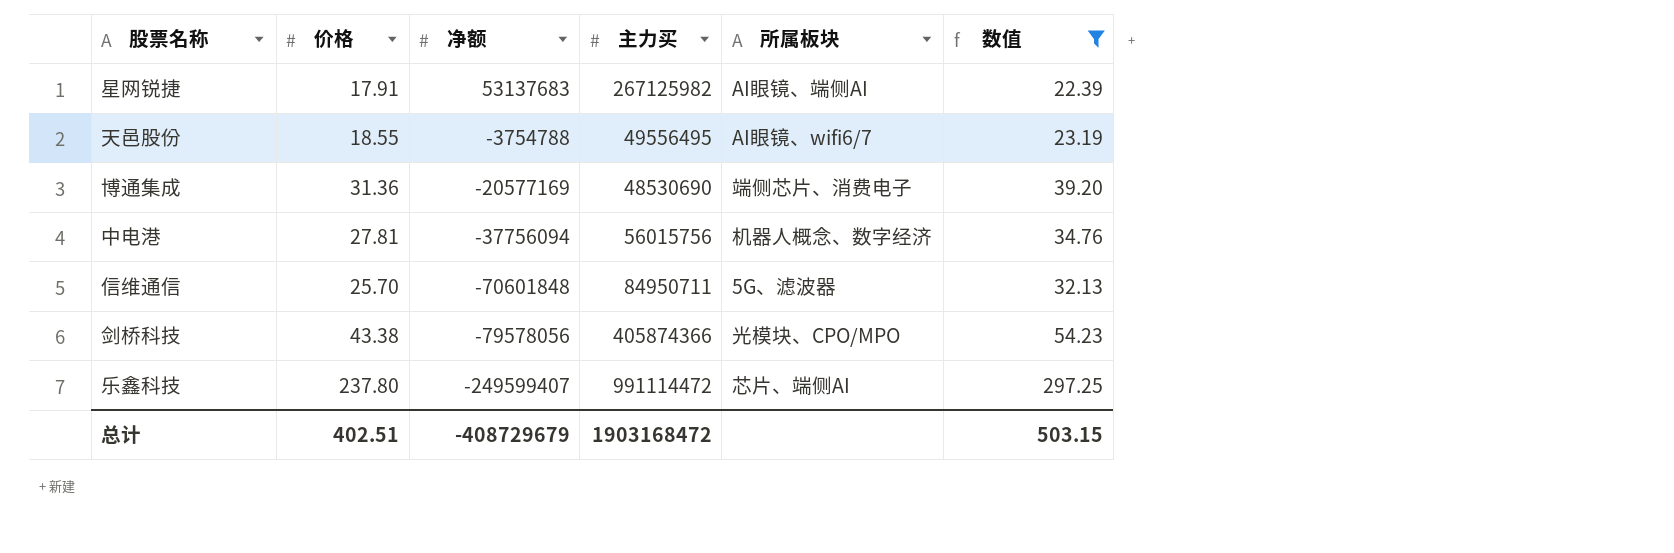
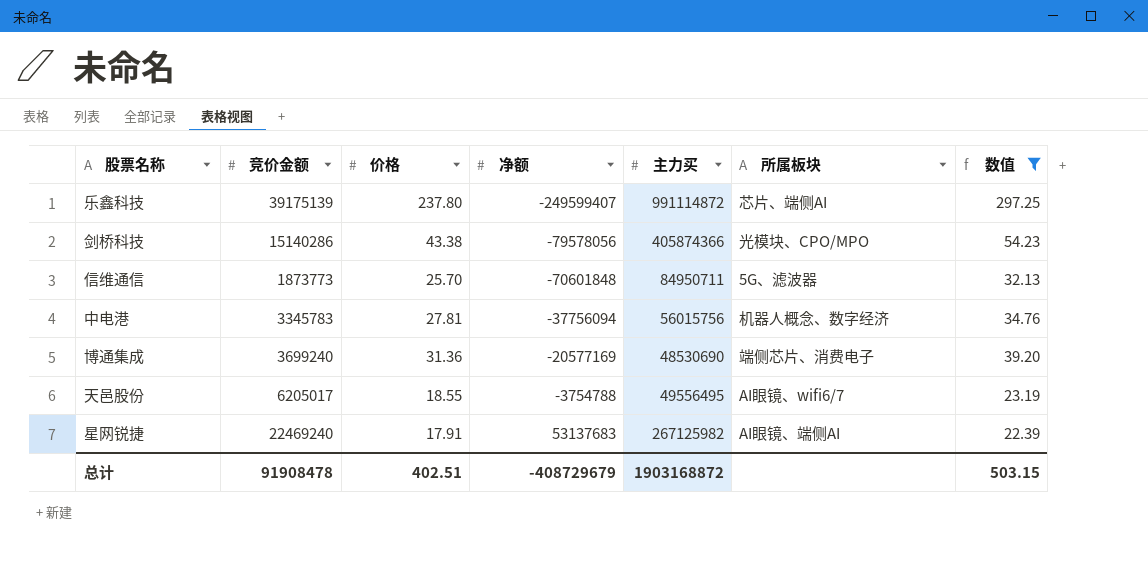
row order: 净额 descending -> 净额 ascending
column 竞价金额 | position: none -> 2
乐鑫科技 | 主力买: 991114472 -> 991114872
总计 | 主力买: 1903168472 -> 1903168872

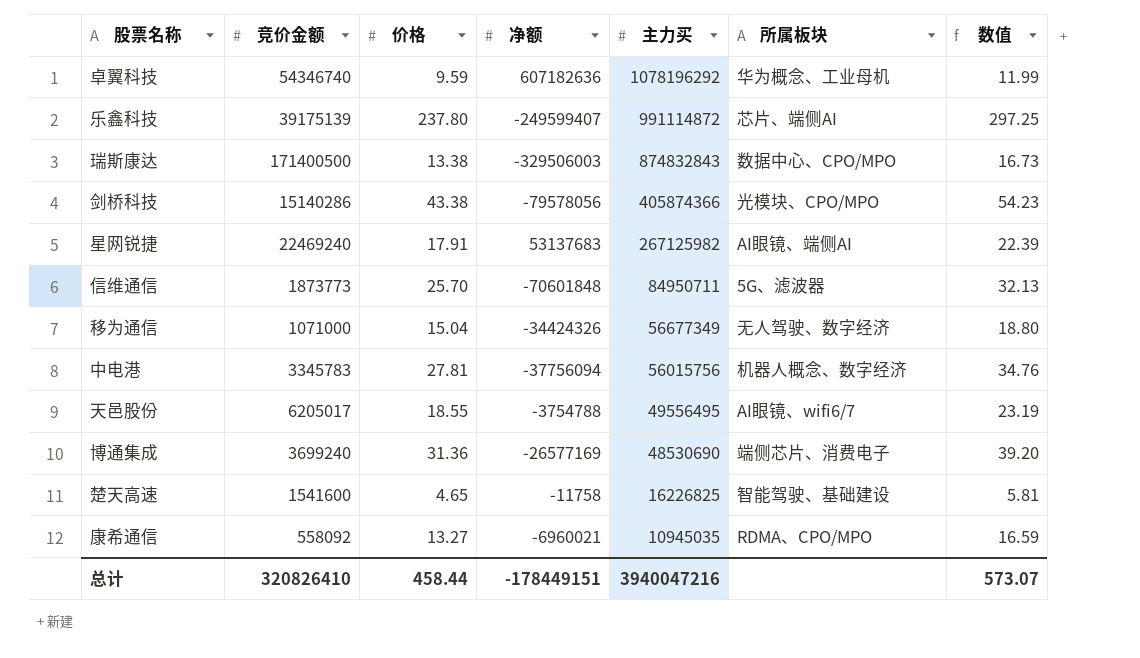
filter: 数值 >= 22.39 -> none
row order: 净额 ascending -> 主力买 descending
博通集成 | 净额: -20577169 -> -26577169
总计 | 竞价金额: 91908478 -> 320826410
总计 | 价格: 402.51 -> 458.44
总计 | 净额: -408729679 -> -178449151
总计 | 主力买: 1903168872 -> 3940047216
总计 | 数值: 503.15 -> 573.07

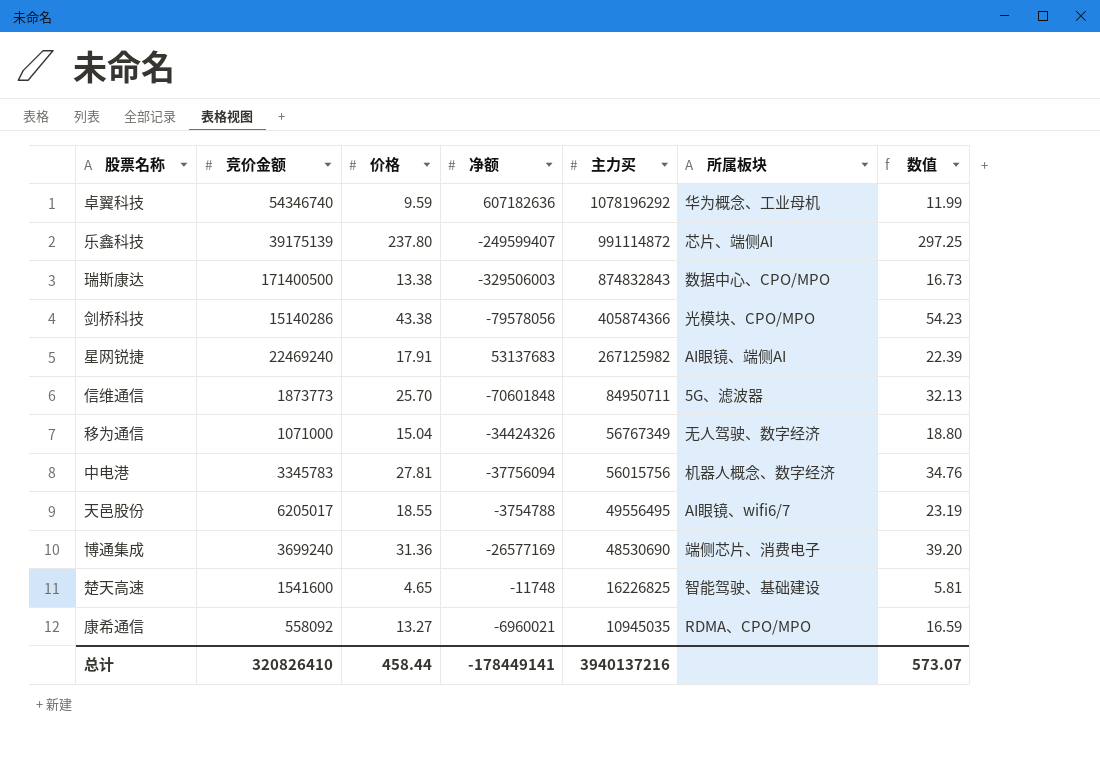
移为通信 | 主力买: 56677349 -> 56767349
楚天高速 | 净额: -11758 -> -11748
总计 | 净额: -178449151 -> -178449141
总计 | 主力买: 3940047216 -> 3940137216

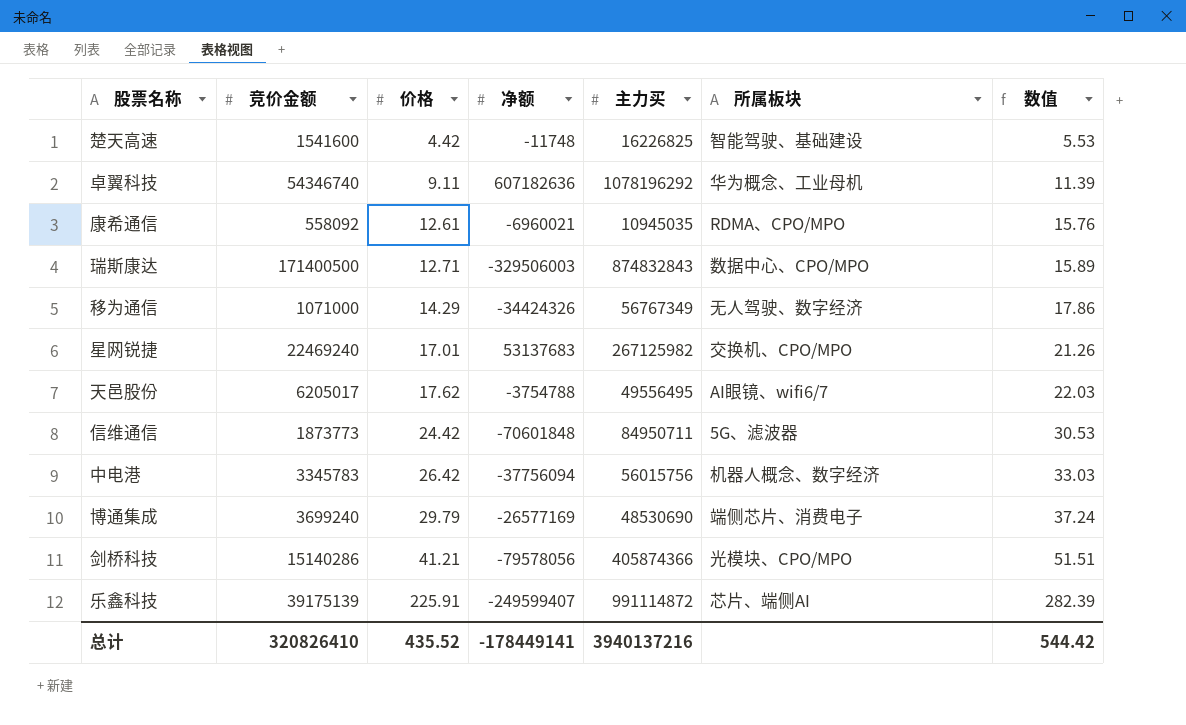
row order: 主力买 descending -> 价格 ascending
楚天高速 | 价格: 4.65 -> 4.42
楚天高速 | 数值: 5.81 -> 5.53
卓翼科技 | 价格: 9.59 -> 9.11
卓翼科技 | 数值: 11.99 -> 11.39
康希通信 | 价格: 13.27 -> 12.61
康希通信 | 数值: 16.59 -> 15.76
瑞斯康达 | 价格: 13.38 -> 12.71
瑞斯康达 | 数值: 16.73 -> 15.89
移为通信 | 价格: 15.04 -> 14.29
移为通信 | 数值: 18.80 -> 17.86
星网锐捷 | 价格: 17.91 -> 17.01
星网锐捷 | 所属板块: AI眼镜、端侧AI -> 交换机、CPO/MPO
星网锐捷 | 数值: 22.39 -> 21.26
天邑股份 | 价格: 18.55 -> 17.62
天邑股份 | 数值: 23.19 -> 22.03
信维通信 | 价格: 25.70 -> 24.42
信维通信 | 数值: 32.13 -> 30.53
中电港 | 价格: 27.81 -> 26.42
中电港 | 数值: 34.76 -> 33.03
博通集成 | 价格: 31.36 -> 29.79
博通集成 | 数值: 39.20 -> 37.24
剑桥科技 | 价格: 43.38 -> 41.21
剑桥科技 | 数值: 54.23 -> 51.51
乐鑫科技 | 价格: 237.80 -> 225.91
乐鑫科技 | 数值: 297.25 -> 282.39
总计 | 价格: 458.44 -> 435.52
总计 | 数值: 573.07 -> 544.42

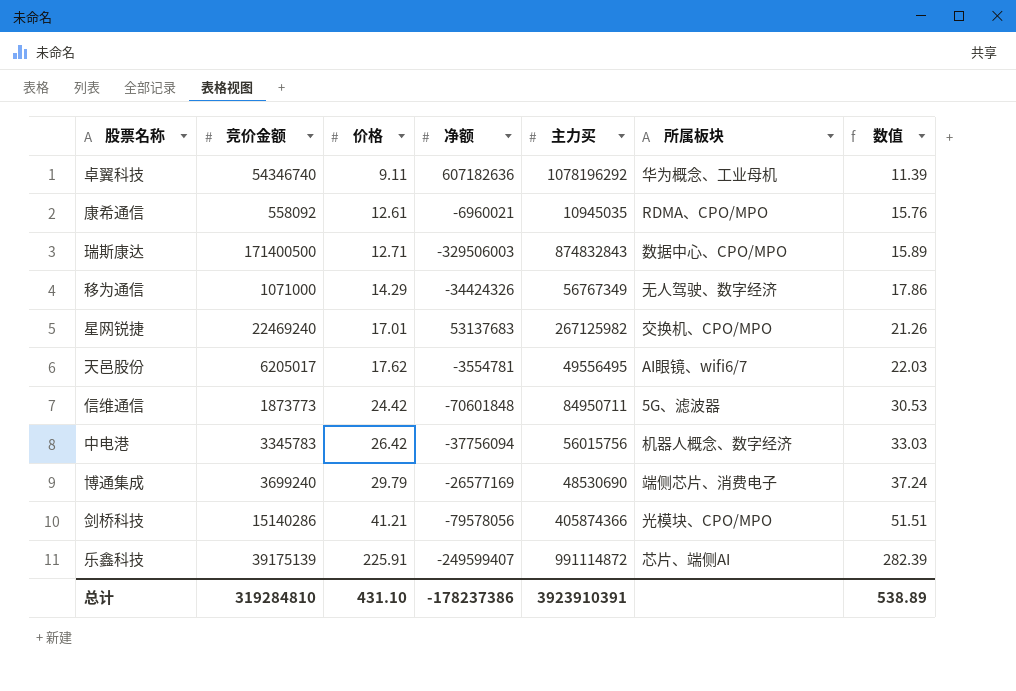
row 楚天高速: 1541600 | 4.42 | -11748 | 16226825 | 智能驾驶、基础建设 | 5.53 -> none
天邑股份 | 净额: -3754788 -> -3554781
总计 | 竞价金额: 320826410 -> 319284810
总计 | 价格: 435.52 -> 431.10
总计 | 净额: -178449141 -> -178237386
总计 | 主力买: 3940137216 -> 3923910391
总计 | 数值: 544.42 -> 538.89

